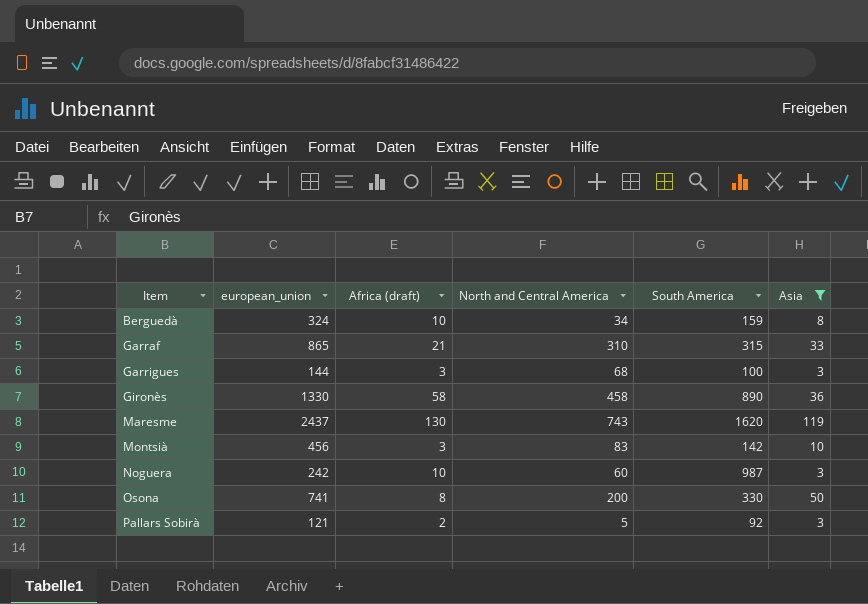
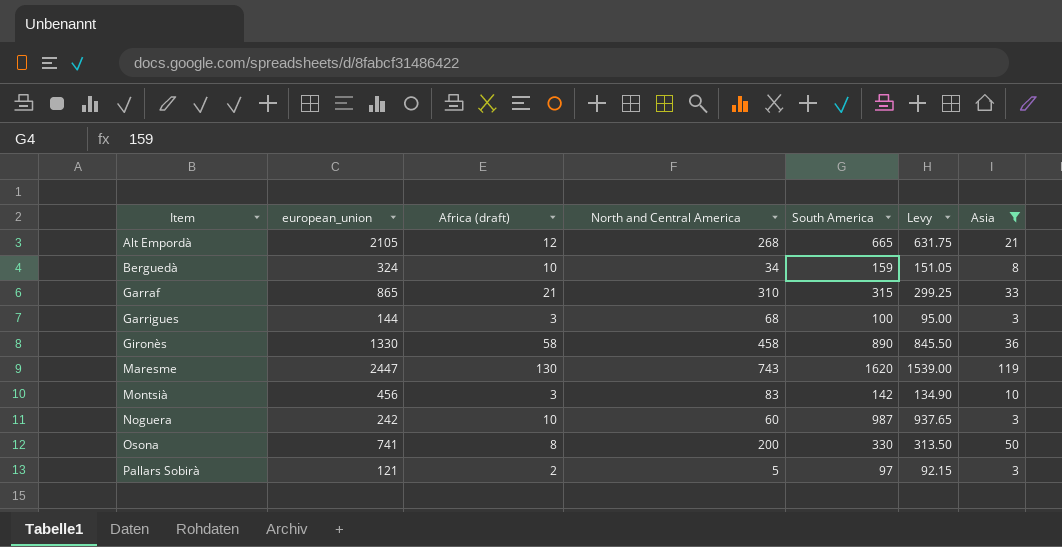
column Levy | formula: none -> [South America] * 0.95
row Alt Empordà: none -> 2105 | 12 | 268 | 665 | 631.75 | 21
Maresme | european_union: 2437 -> 2447
Pallars Sobirà | South America: 92 -> 97

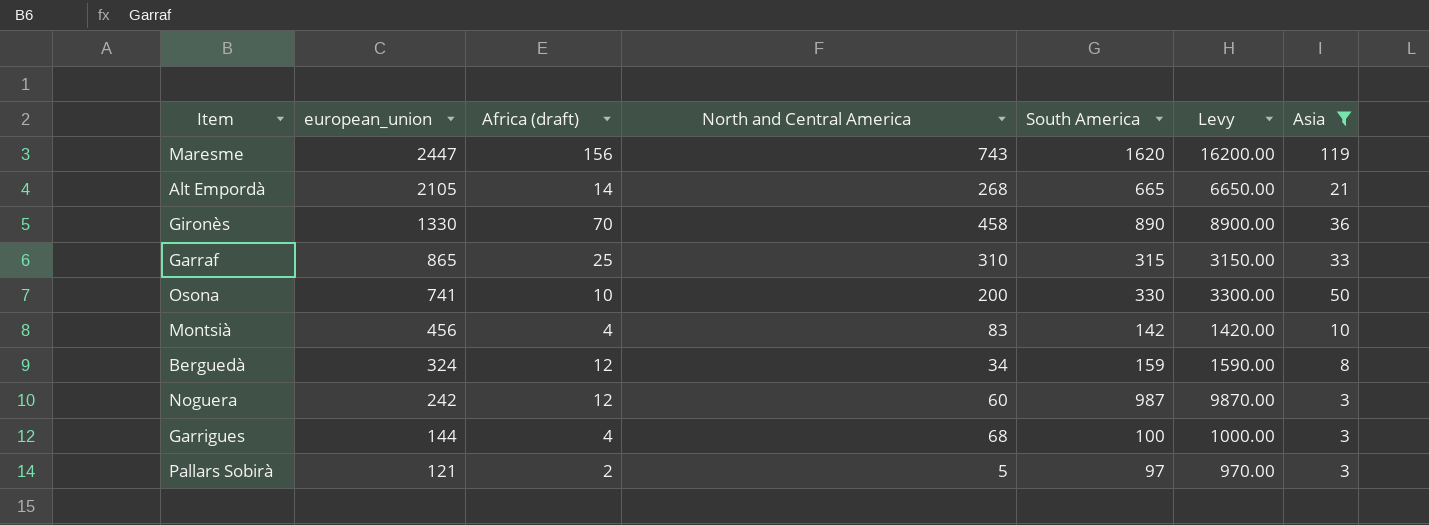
row order: Item ascending -> european_union descending
column Levy | formula: [South America] * 0.95 -> [South America] * 10
Maresme | Africa (draft): 130 -> 156
Alt Empordà | Africa (draft): 12 -> 14
Gironès | Africa (draft): 58 -> 70
Garraf | Africa (draft): 21 -> 25
Osona | Africa (draft): 8 -> 10
Montsià | Africa (draft): 3 -> 4
Berguedà | Africa (draft): 10 -> 12
Noguera | Africa (draft): 10 -> 12
Garrigues | Africa (draft): 3 -> 4

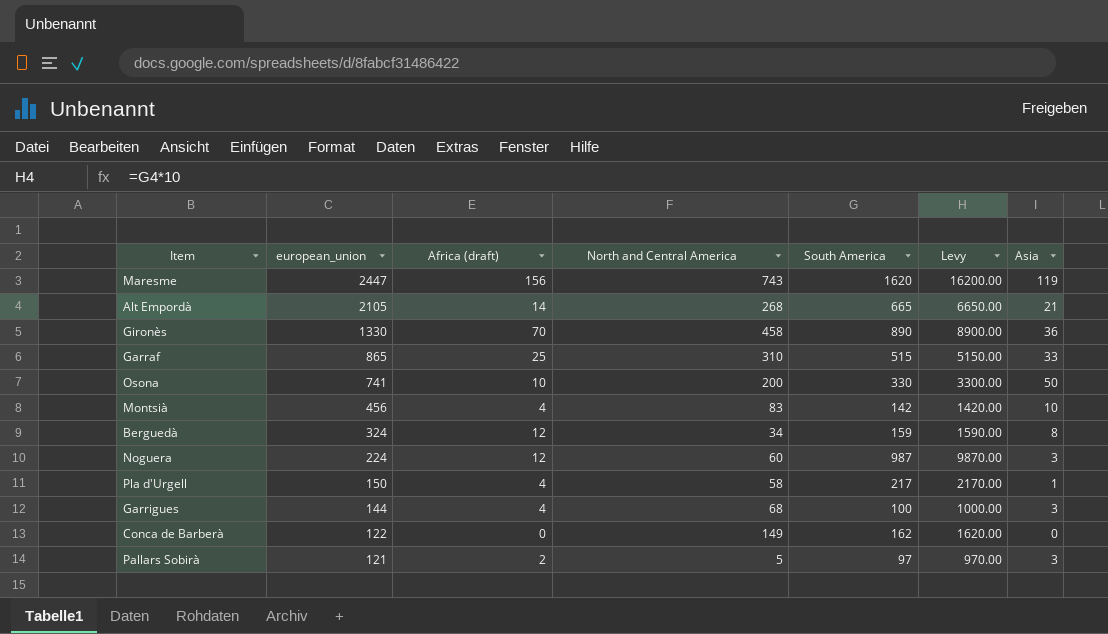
filter: Asia >= 3 -> none
Garraf | South America: 315 -> 515
Garraf | Levy: 3150.00 -> 5150.00
Noguera | european_union: 242 -> 224

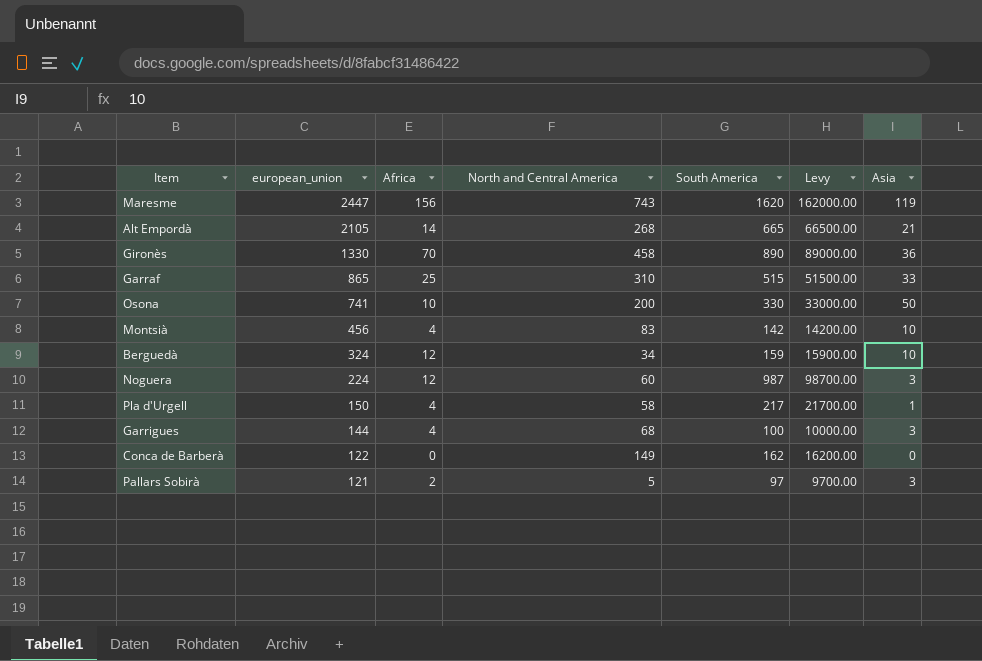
column name: Africa (draft) -> Africa
column Levy | formula: [South America] * 10 -> [South America] * 100
Berguedà | Asia: 8 -> 10

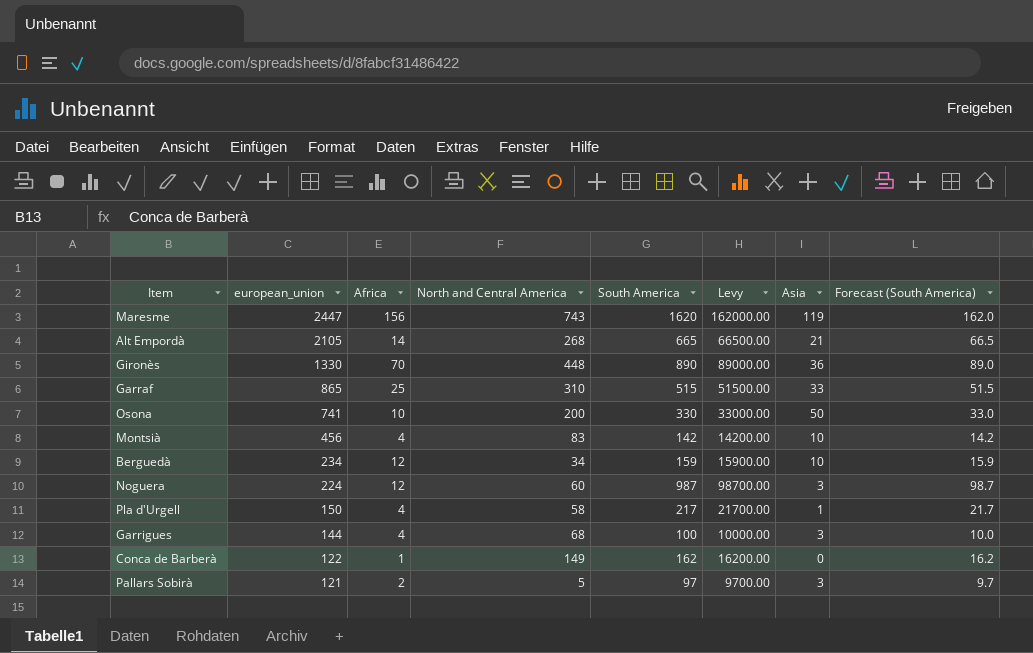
column Forecast (South America) | formula: none -> [South America] * 0.1
Gironès | North and Central America: 458 -> 448
Berguedà | european_union: 324 -> 234
Conca de Barberà | Africa: 0 -> 1

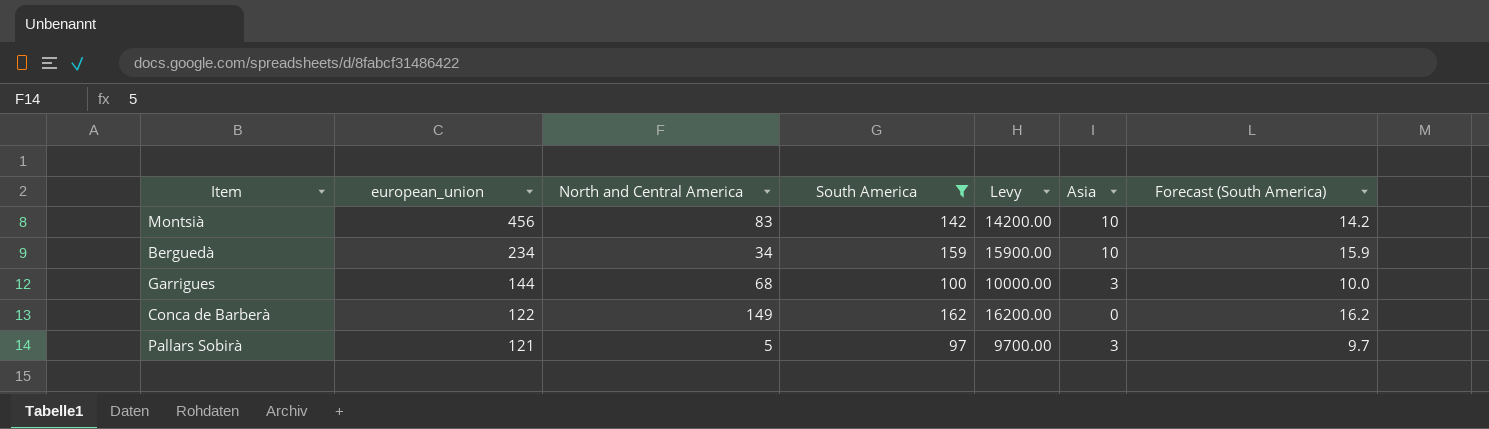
filter: none -> South America <= 162
column Africa | position: 3 -> none

